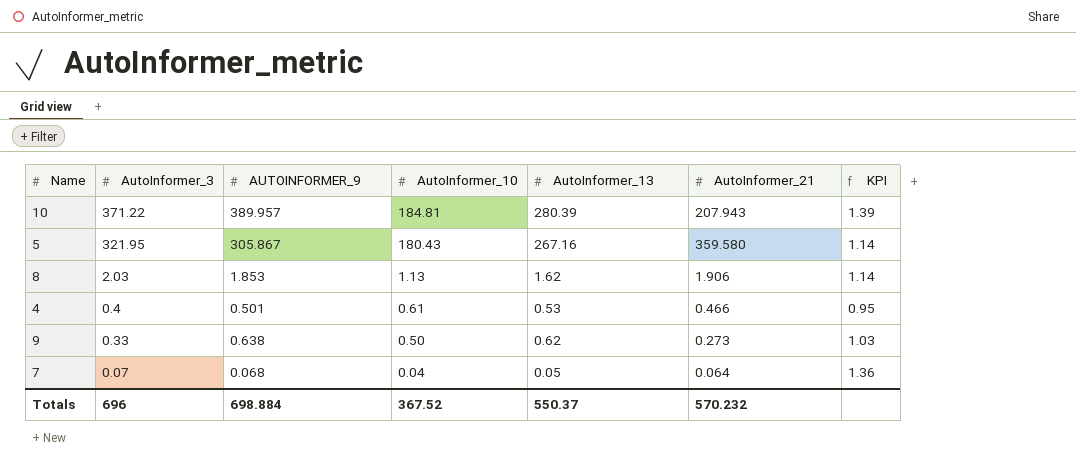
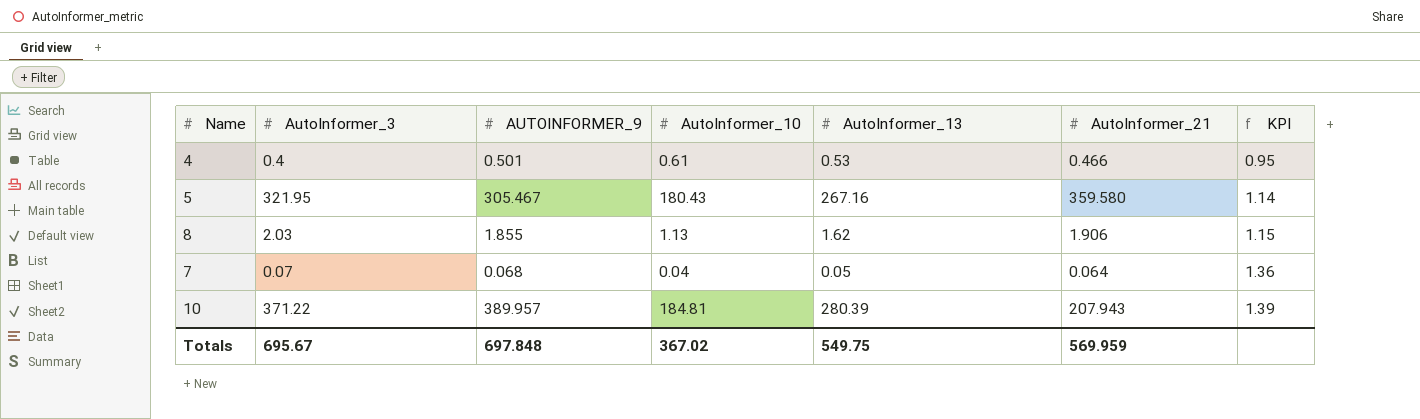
row order: AutoInformer_3 descending -> KPI ascending
row 9: 0.33 | 0.638 | 0.50 | 0.62 | 0.273 | 1.03 -> none
5 | AUTOINFORMER_9: 305.867 -> 305.467
8 | AUTOINFORMER_9: 1.853 -> 1.855
8 | KPI: 1.14 -> 1.15
Totals | AutoInformer_3: 696 -> 695.67
Totals | AUTOINFORMER_9: 698.884 -> 697.848
Totals | AutoInformer_10: 367.52 -> 367.02
Totals | AutoInformer_13: 550.37 -> 549.75
Totals | AutoInformer_21: 570.232 -> 569.959

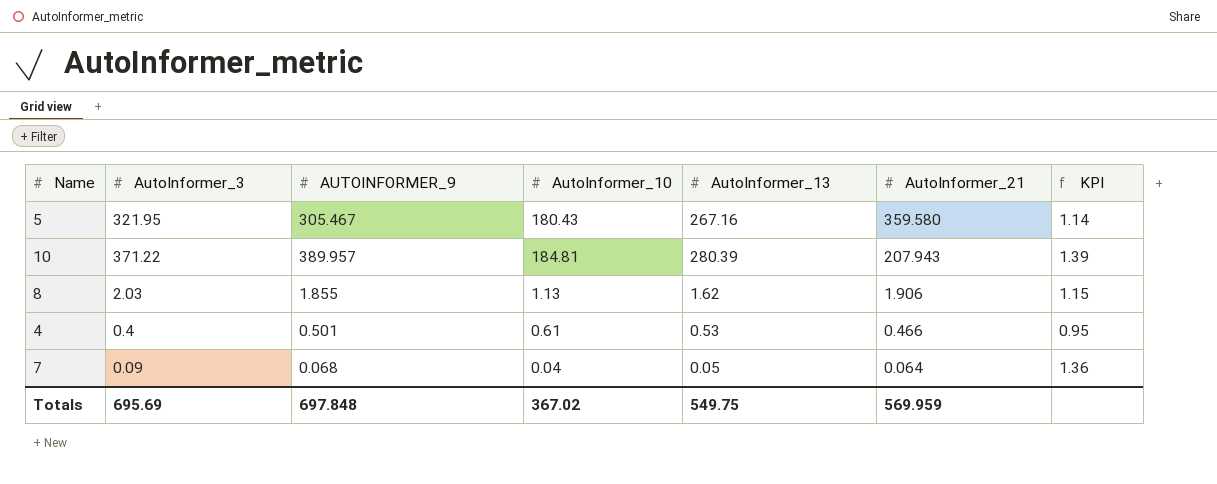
row order: KPI ascending -> AutoInformer_21 descending
7 | AutoInformer_3: 0.07 -> 0.09
Totals | AutoInformer_3: 695.67 -> 695.69

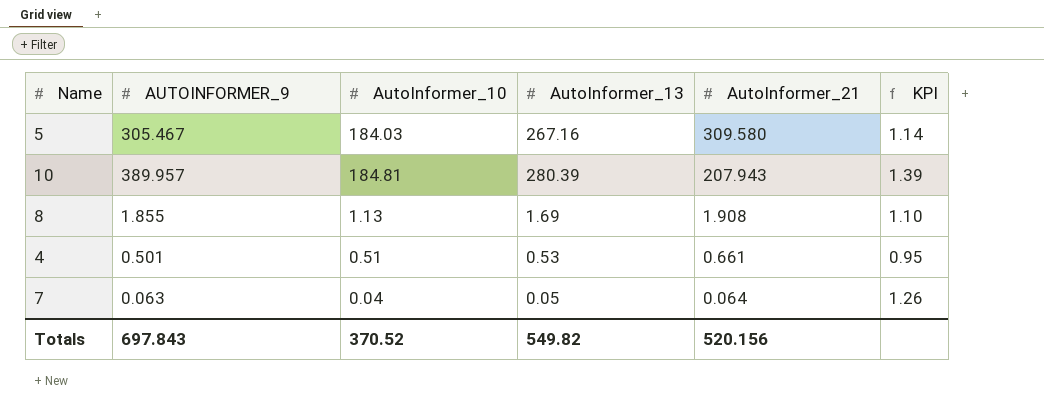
column AutoInformer_3 | position: 2 -> none
5 | AutoInformer_10: 180.43 -> 184.03
5 | AutoInformer_21: 359.580 -> 309.580
8 | AutoInformer_13: 1.62 -> 1.69
8 | AutoInformer_21: 1.906 -> 1.908
8 | KPI: 1.15 -> 1.10
4 | AutoInformer_10: 0.61 -> 0.51
4 | AutoInformer_21: 0.466 -> 0.661
7 | AUTOINFORMER_9: 0.068 -> 0.063
7 | KPI: 1.36 -> 1.26
Totals | AUTOINFORMER_9: 697.848 -> 697.843
Totals | AutoInformer_10: 367.02 -> 370.52
Totals | AutoInformer_13: 549.75 -> 549.82
Totals | AutoInformer_21: 569.959 -> 520.156

